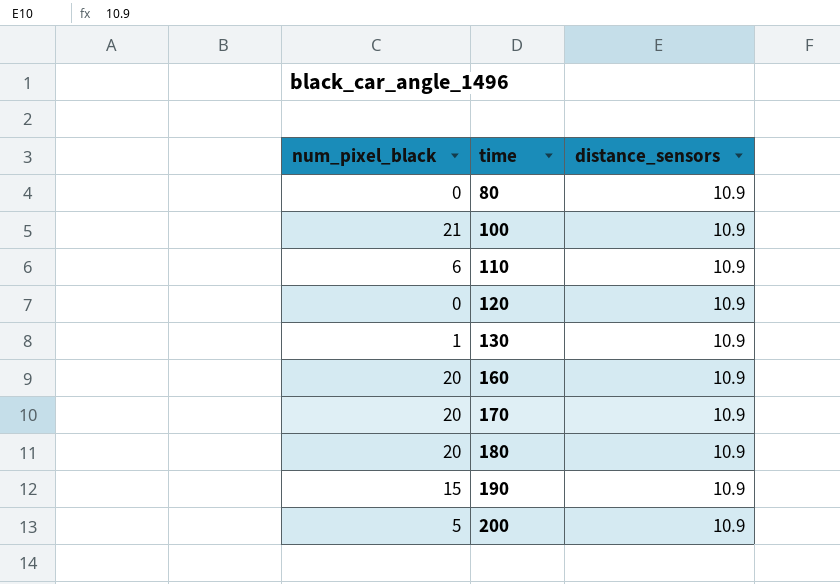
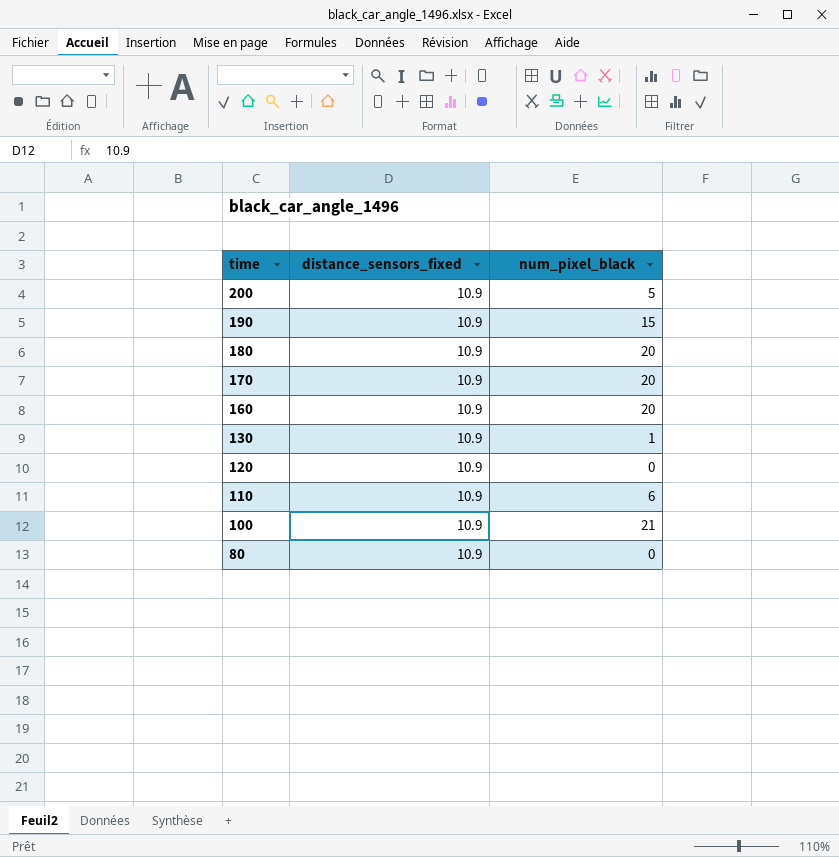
row order: time ascending -> time descending
column name: distance_sensors -> distance_sensors_fixed
column num_pixel_black | position: 1 -> 3

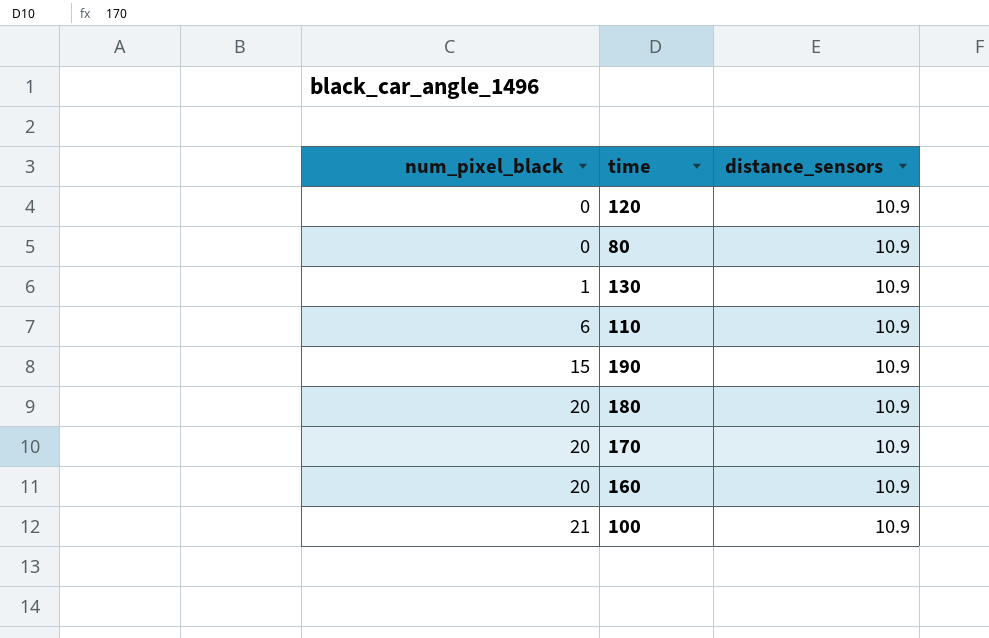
row order: time descending -> num_pixel_black ascending
column num_pixel_black | position: 3 -> 1
column name: distance_sensors_fixed -> distance_sensors
row 200: 10.9 | 5 -> none

